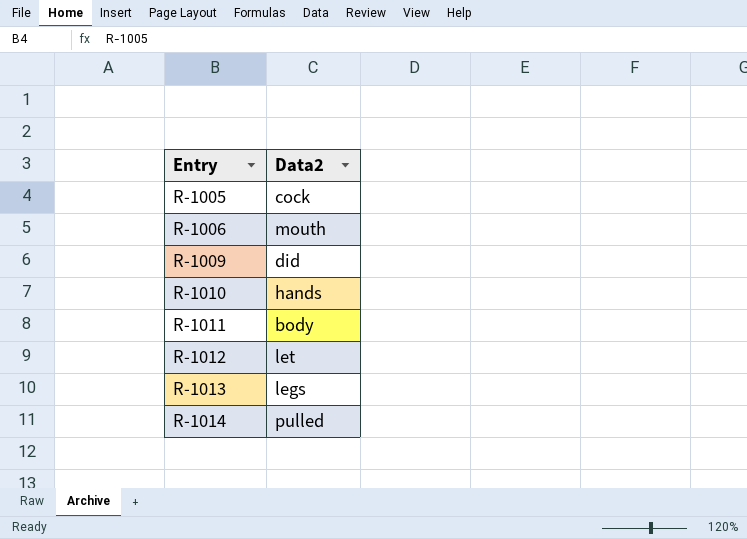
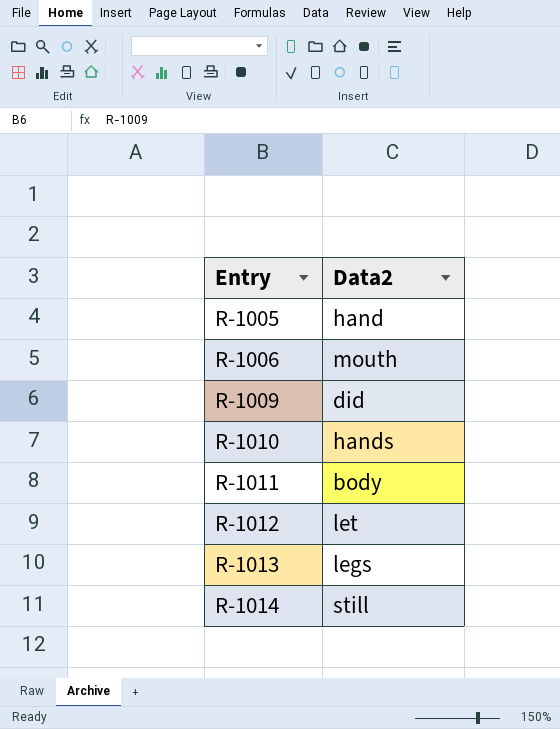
R-1005 | Data2: cock -> hand
R-1014 | Data2: pulled -> still

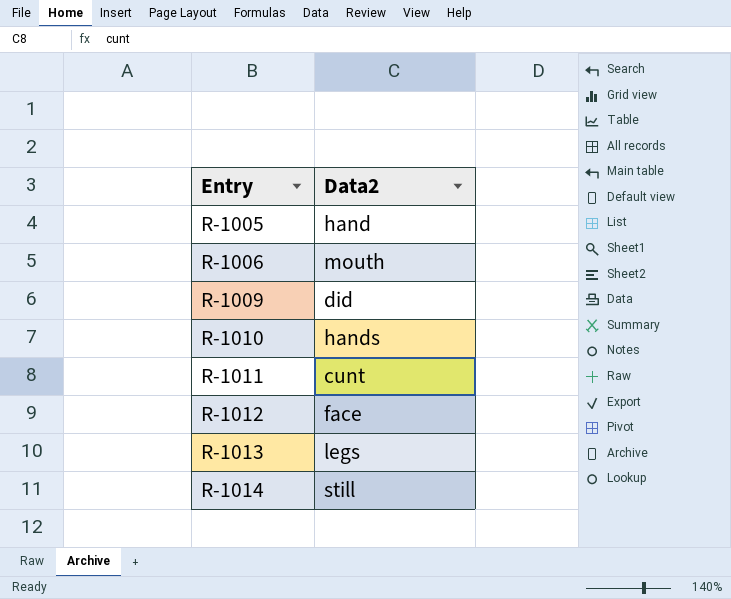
R-1011 | Data2: body -> cunt
R-1012 | Data2: let -> face

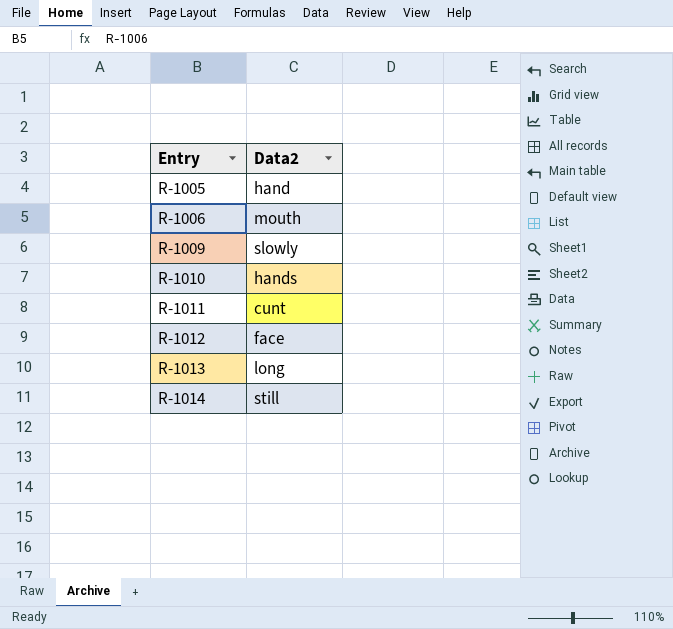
R-1009 | Data2: did -> slowly
R-1013 | Data2: legs -> long

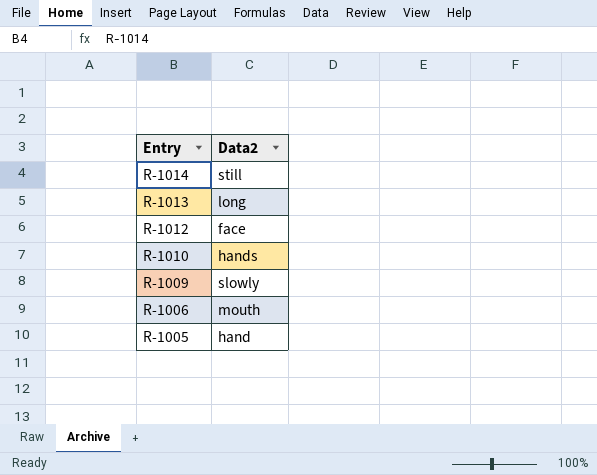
row order: Entry ascending -> Entry descending
row R-1011: cunt -> none

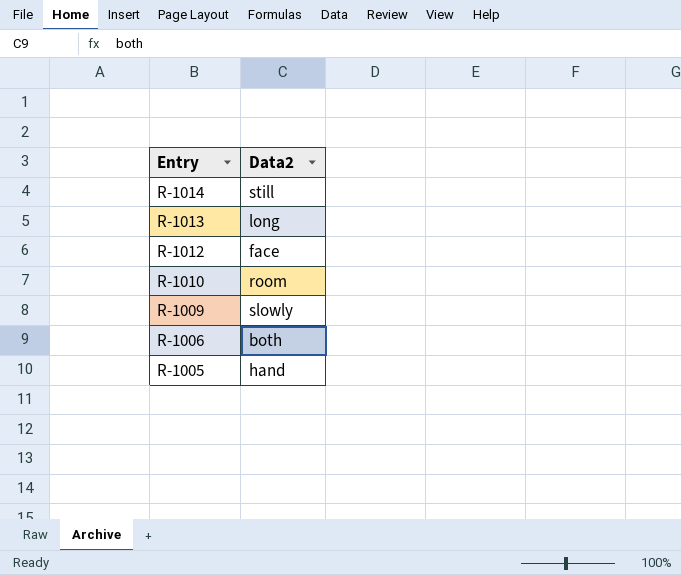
R-1010 | Data2: hands -> room
R-1006 | Data2: mouth -> both

